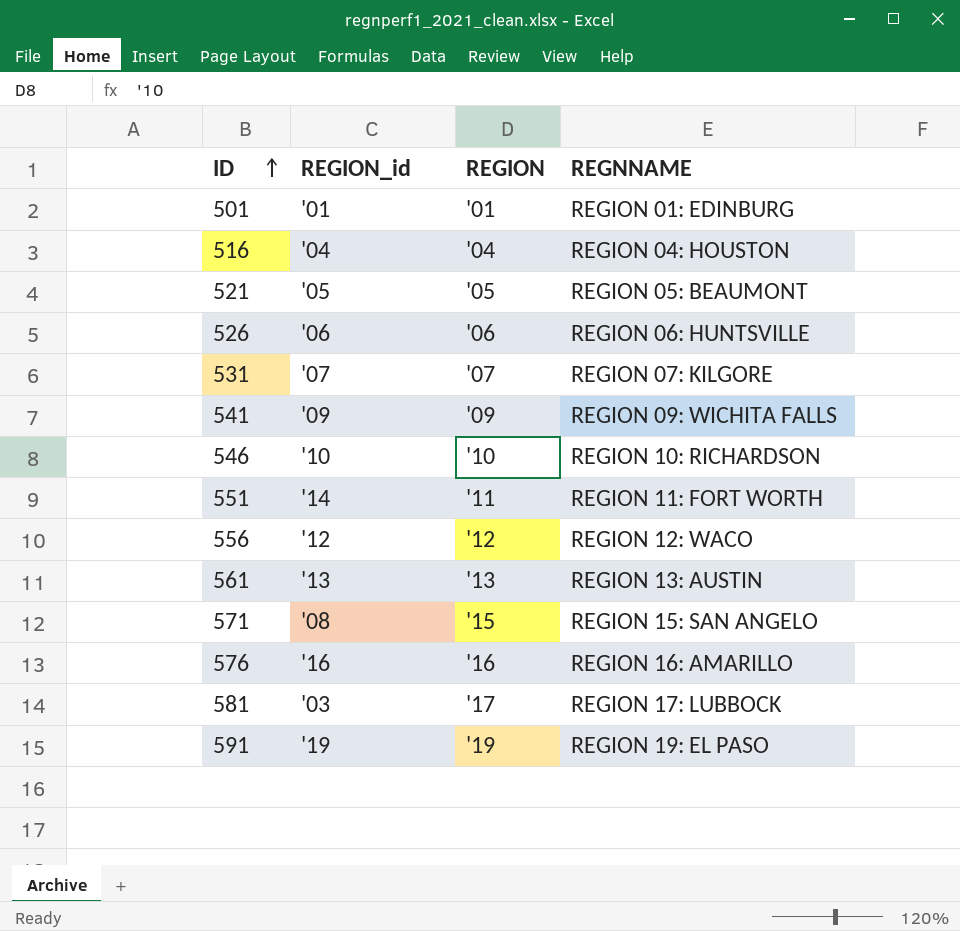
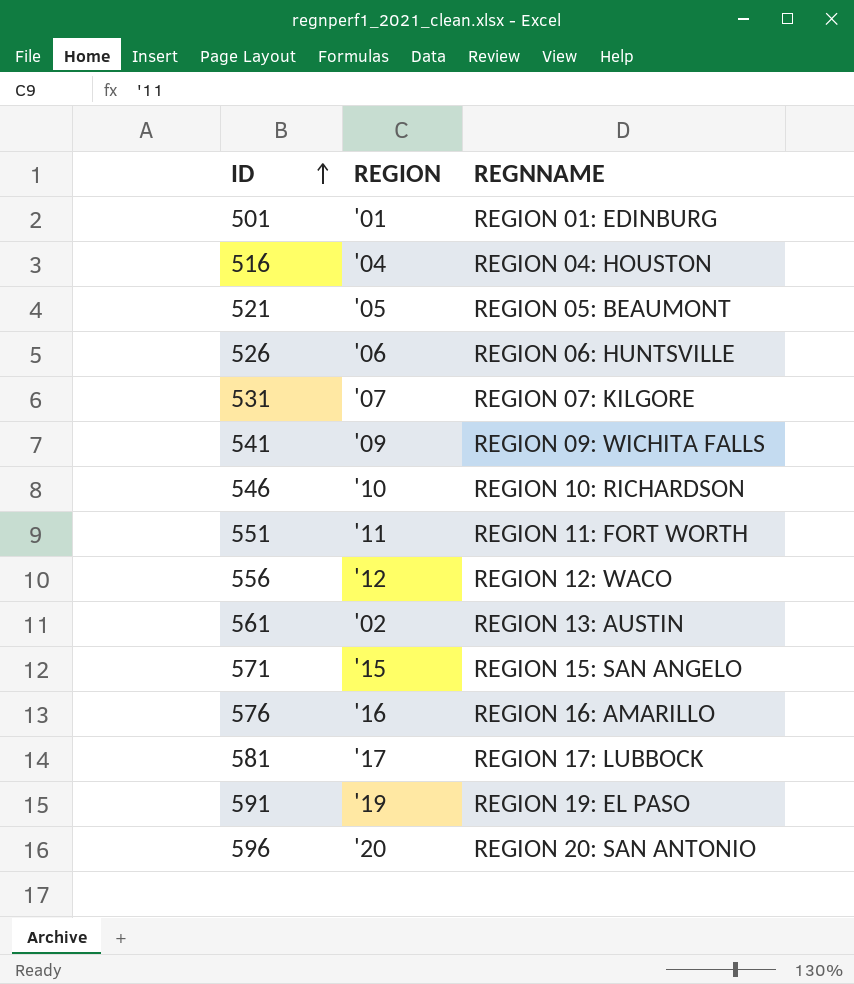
column REGION_id | position: 2 -> none
561 | REGION: '13 -> '02
row 596: none -> '20 | REGION 20: SAN ANTONIO

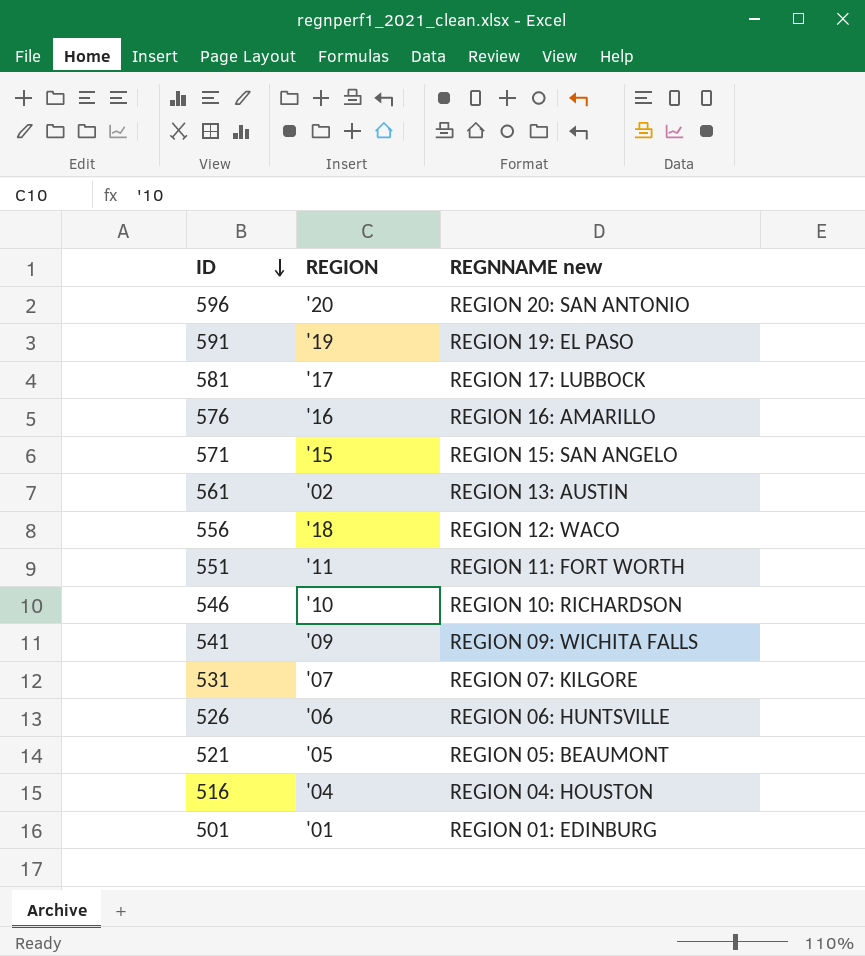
row order: ID ascending -> ID descending
column name: REGNNAME -> REGNNAME new
556 | REGION: '12 -> '18

